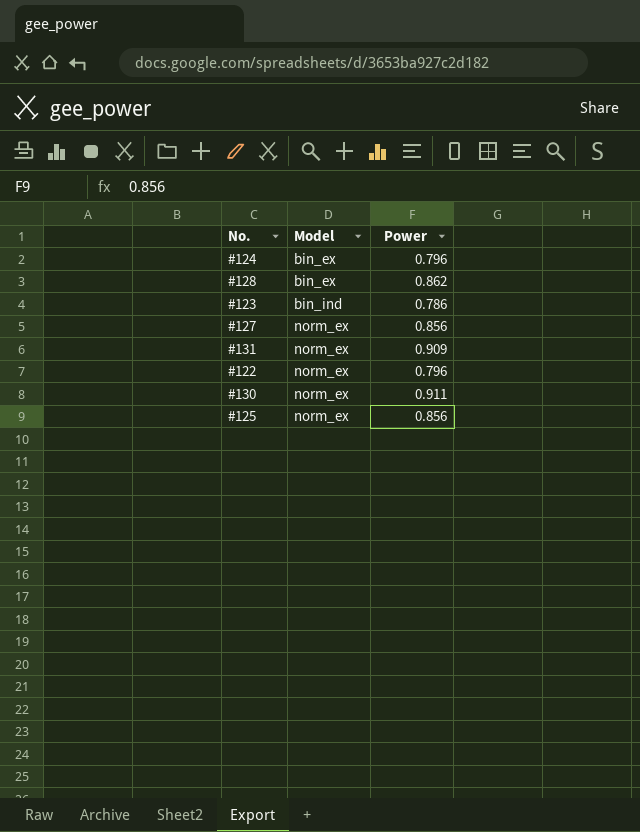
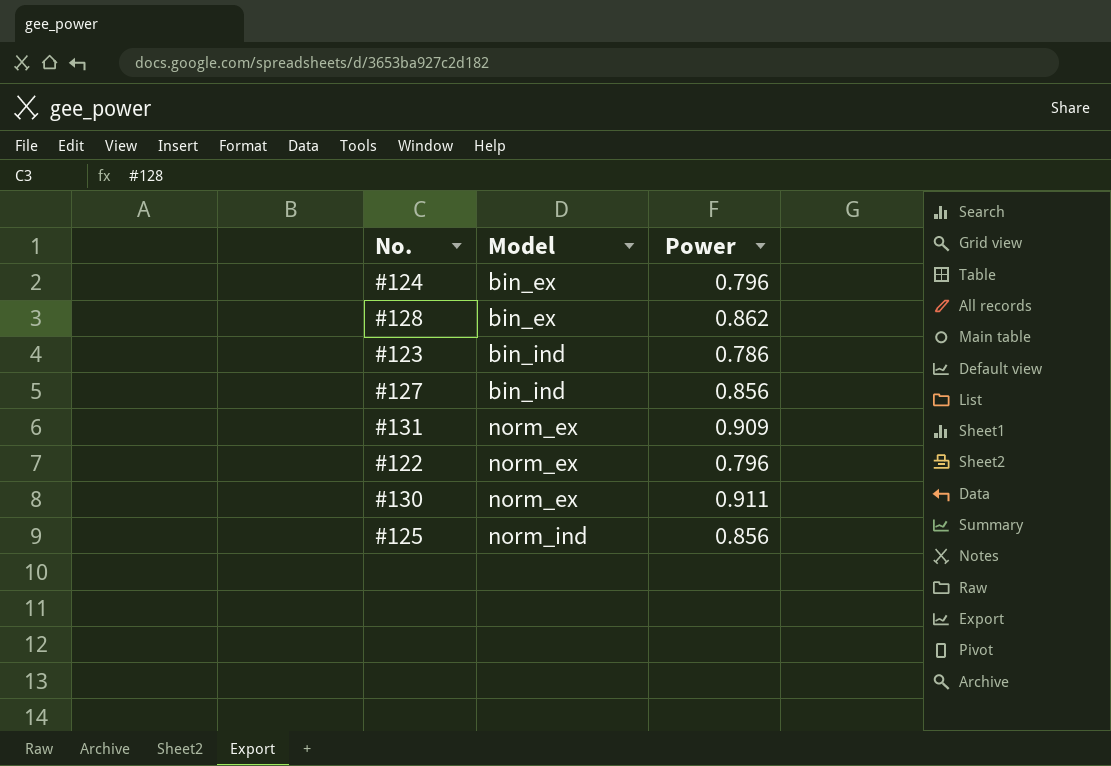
#127 | Model: norm_ex -> bin_ind
#125 | Model: norm_ex -> norm_ind

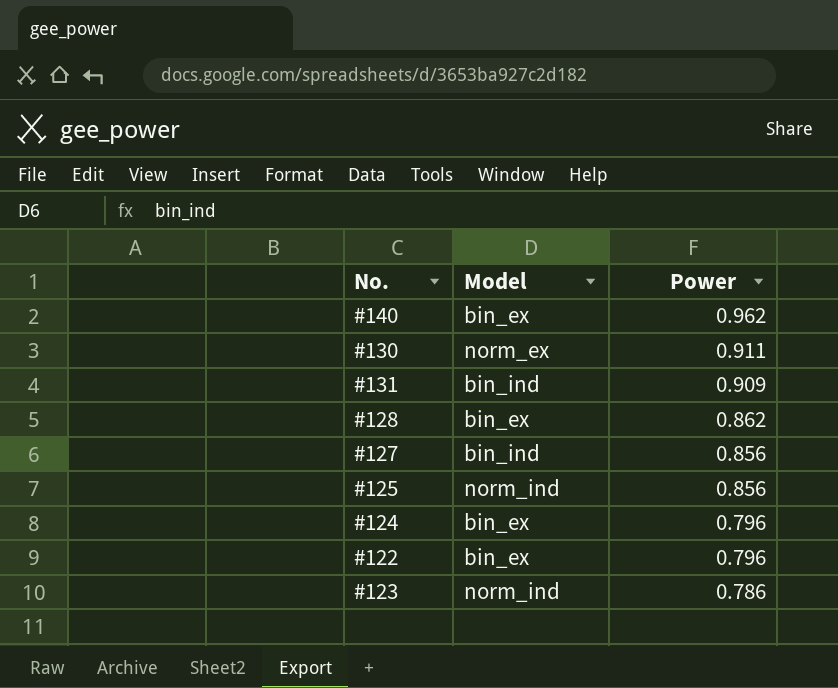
row order: Model ascending -> Power descending
row #140: none -> bin_ex | 0.962
#131 | Model: norm_ex -> bin_ind
#122 | Model: norm_ex -> bin_ex
#123 | Model: bin_ind -> norm_ind

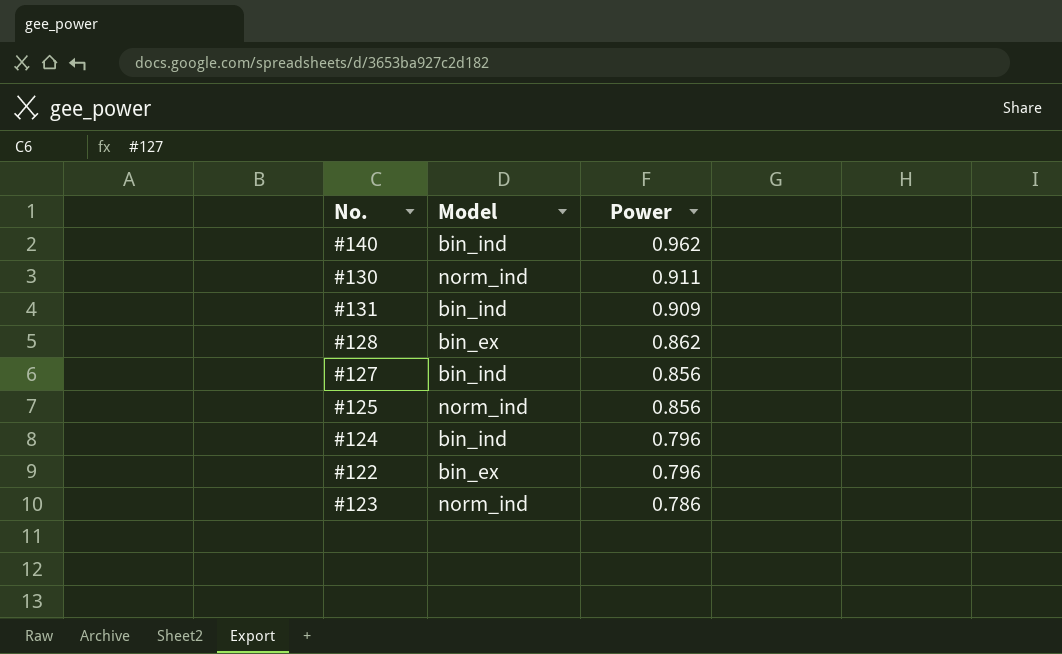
#140 | Model: bin_ex -> bin_ind
#130 | Model: norm_ex -> norm_ind
#124 | Model: bin_ex -> bin_ind

